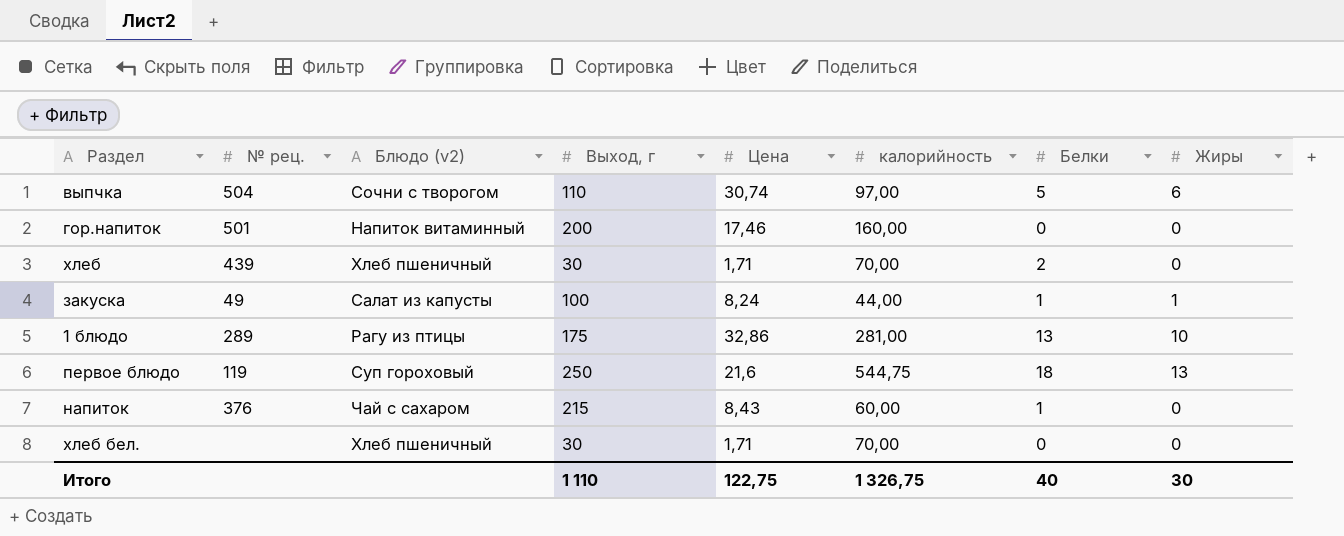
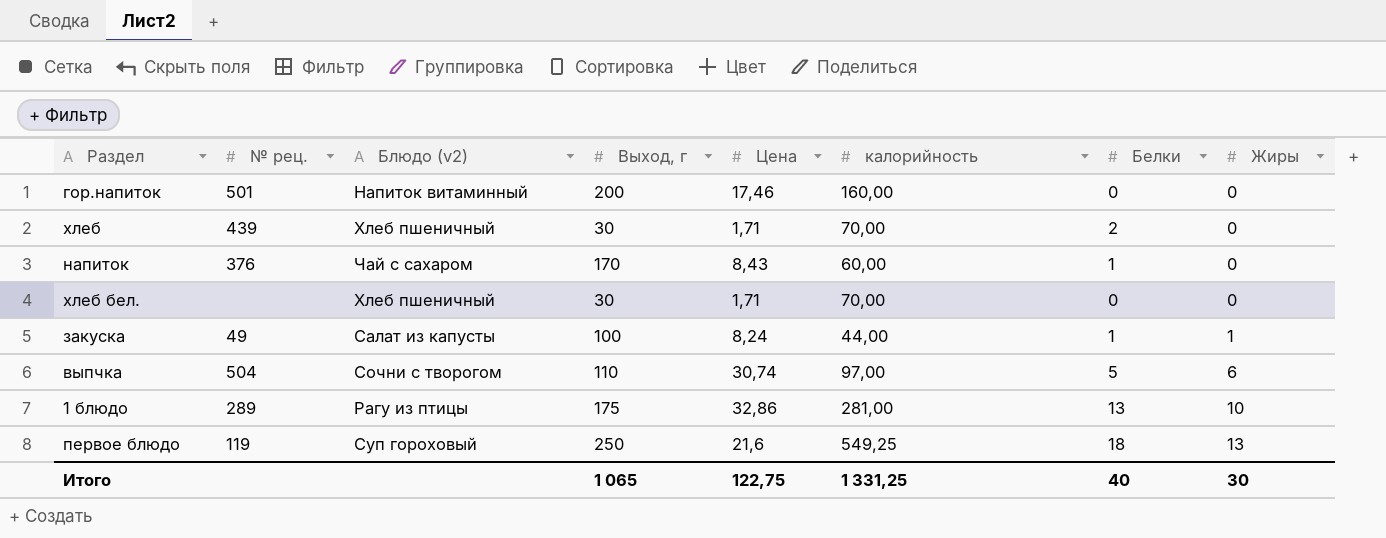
row order: none -> Жиры ascending
напиток | Выход, г: 215 -> 170
первое блюдо | калорийность: 544,75 -> 549,25
Итого | Выход, г: 1 110 -> 1 065
Итого | калорийность: 1 326,75 -> 1 331,25

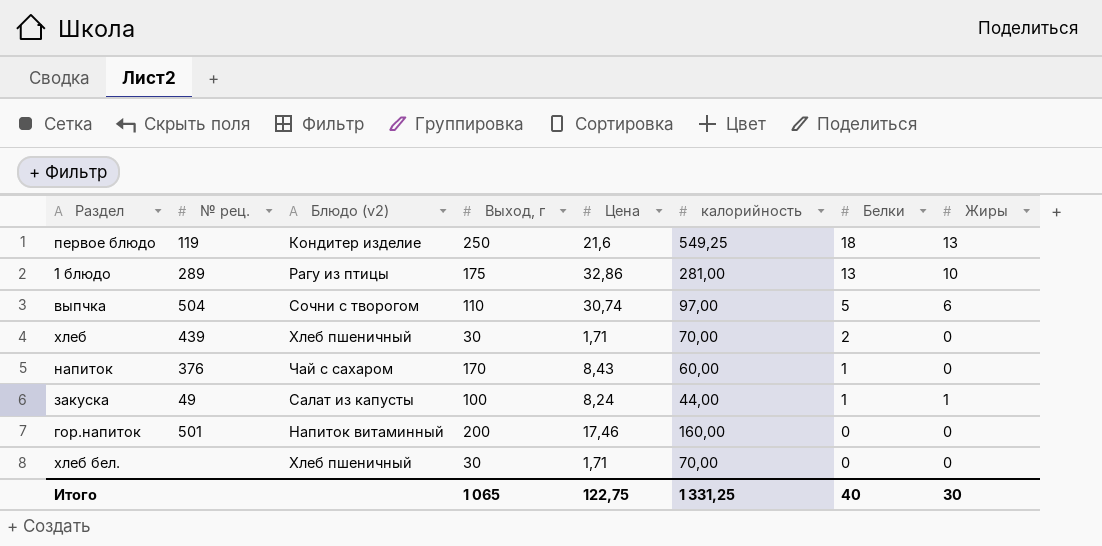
row order: Жиры ascending -> Белки descending
первое блюдо | Блюдо (v2): Суп гороховый -> Кондитер изделие

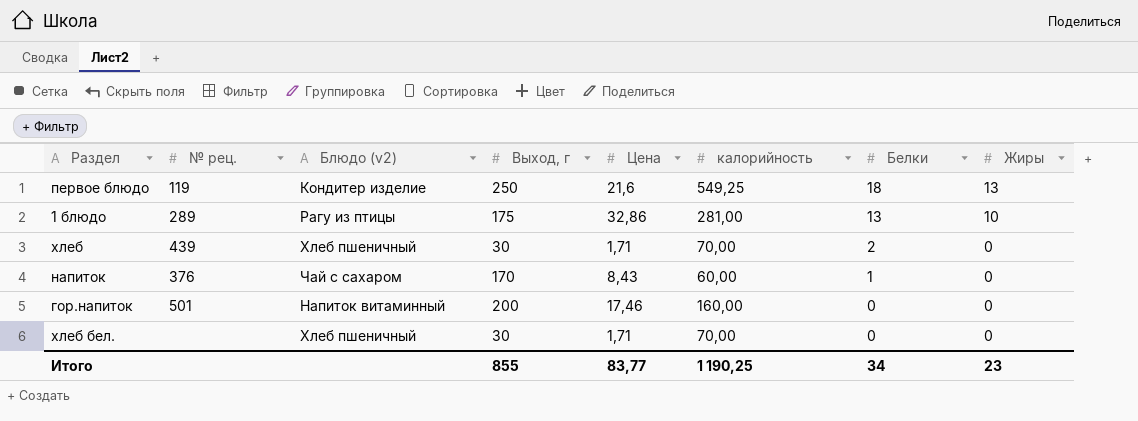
row выпчка: 504 | Сочни с творогом | 110 | 30,74 | 97,00 | 5 | 6 -> none
row закуска: 49 | Салат из капусты | 100 | 8,24 | 44,00 | 1 | 1 -> none
Итого | Выход, г: 1 065 -> 855
Итого | Цена: 122,75 -> 83,77
Итого | калорийность: 1 331,25 -> 1 190,25
Итого | Белки: 40 -> 34
Итого | Жиры: 30 -> 23

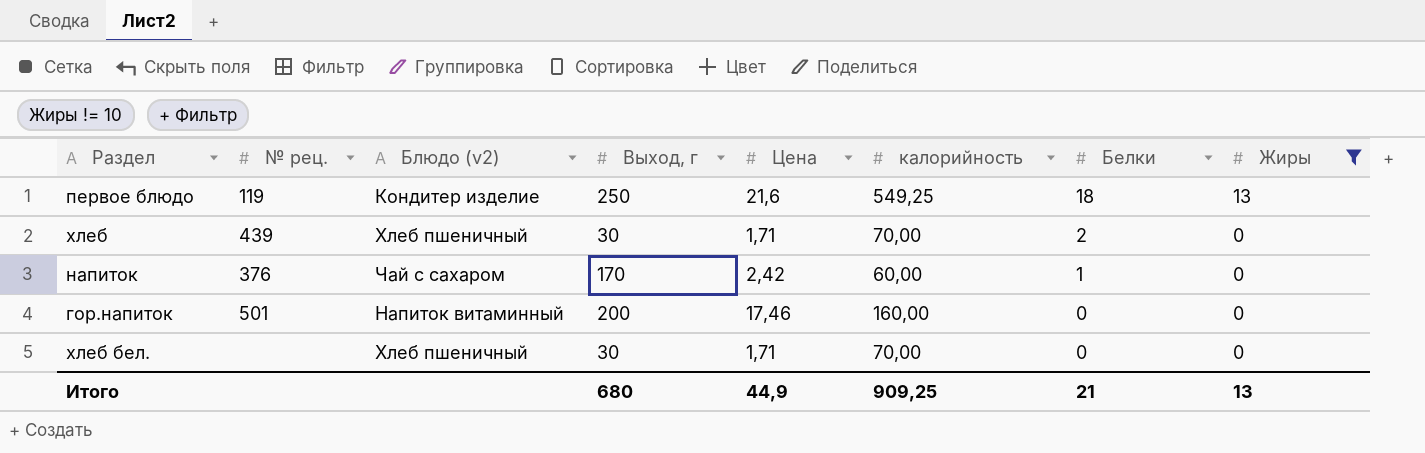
filter: none -> Жиры != 10
напиток | Цена: 8,43 -> 2,42
Итого | Выход, г: 855 -> 680
Итого | Цена: 83,77 -> 44,9
Итого | калорийность: 1 190,25 -> 909,25
Итого | Белки: 34 -> 21
Итого | Жиры: 23 -> 13

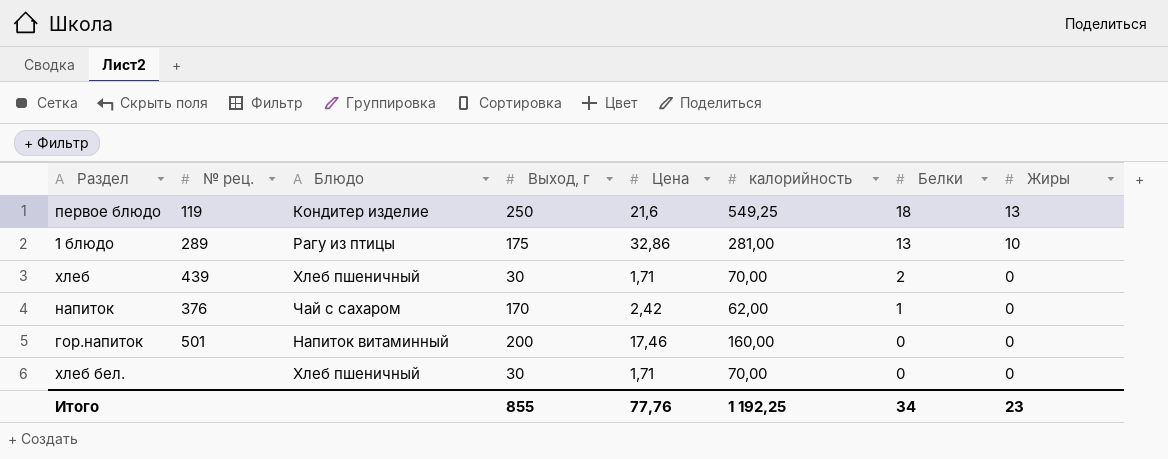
filter: Жиры != 10 -> none
column name: Блюдо (v2) -> Блюдо
напиток | калорийность: 60,00 -> 62,00
Итого | Выход, г: 680 -> 855
Итого | Цена: 44,9 -> 77,76
Итого | калорийность: 909,25 -> 1 192,25
Итого | Белки: 21 -> 34
Итого | Жиры: 13 -> 23

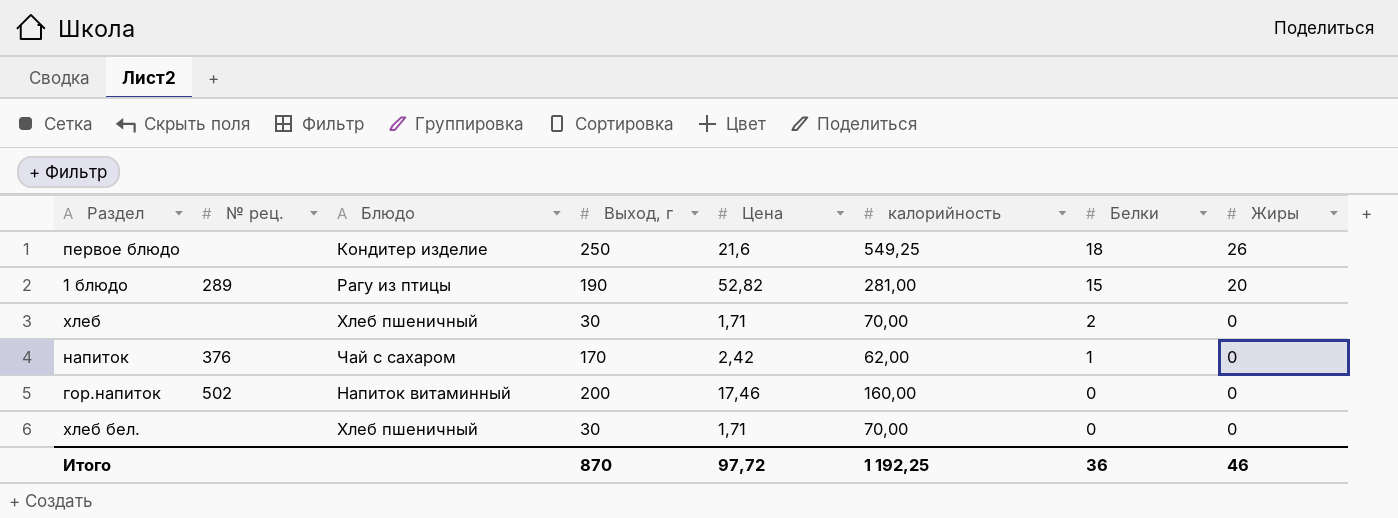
первое блюдо | № рец.: 119 -> none
первое блюдо | Жиры: 13 -> 26
1 блюдо | Выход, г: 175 -> 190
1 блюдо | Цена: 32,86 -> 52,82
1 блюдо | Белки: 13 -> 15
1 блюдо | Жиры: 10 -> 20
хлеб | № рец.: 439 -> none
гор.напиток | № рец.: 501 -> 502
Итого | Выход, г: 855 -> 870
Итого | Цена: 77,76 -> 97,72
Итого | Белки: 34 -> 36
Итого | Жиры: 23 -> 46

